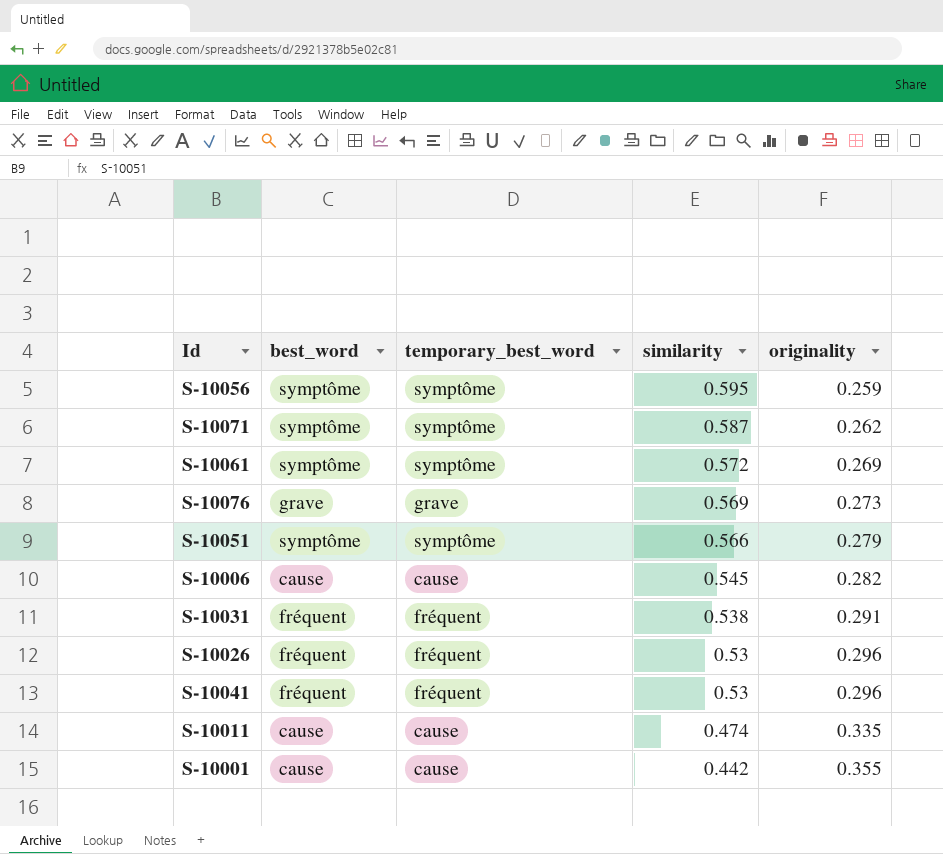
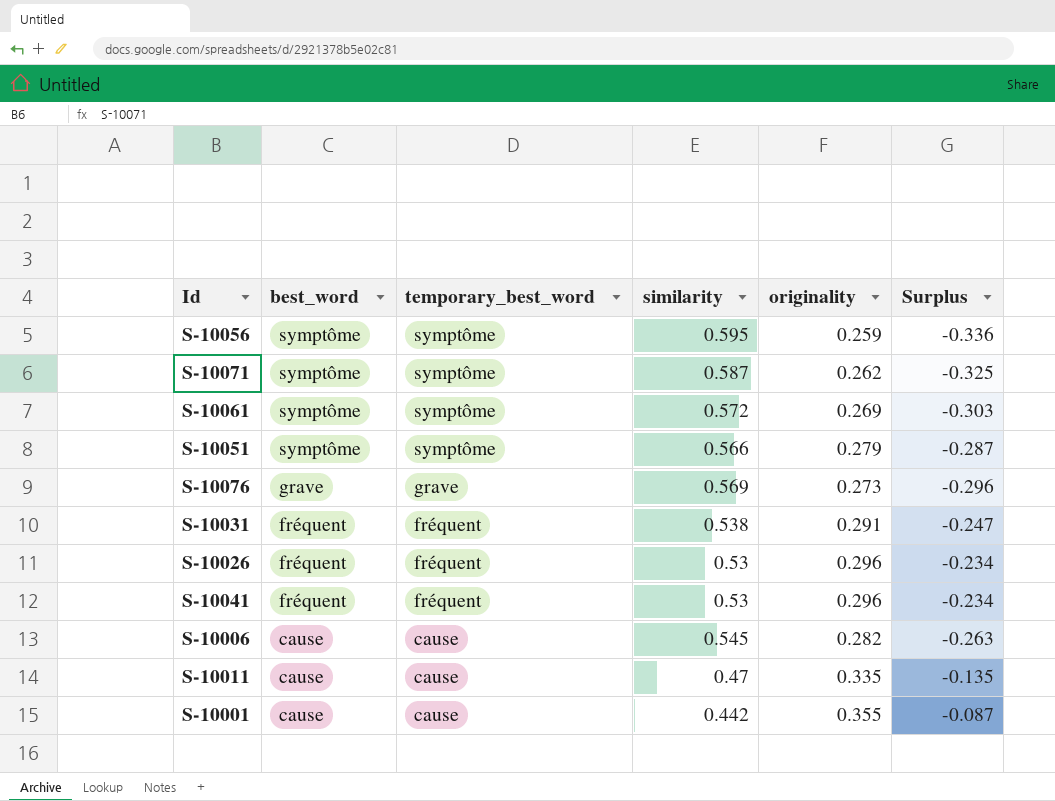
row order: similarity descending -> best_word descending
column Surplus | formula: none -> [originality] - [similarity]
S-10011 | similarity: 0.474 -> 0.47

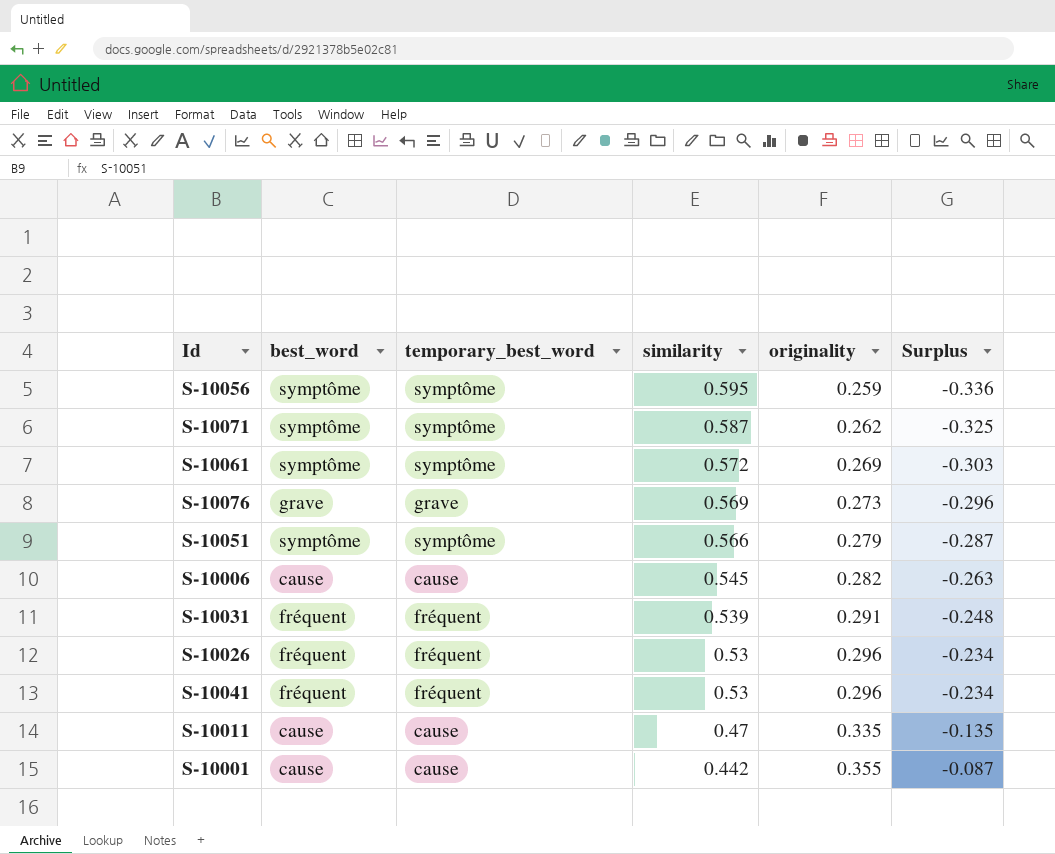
row order: best_word descending -> similarity descending
S-10031 | similarity: 0.538 -> 0.539
S-10031 | Surplus: -0.247 -> -0.248

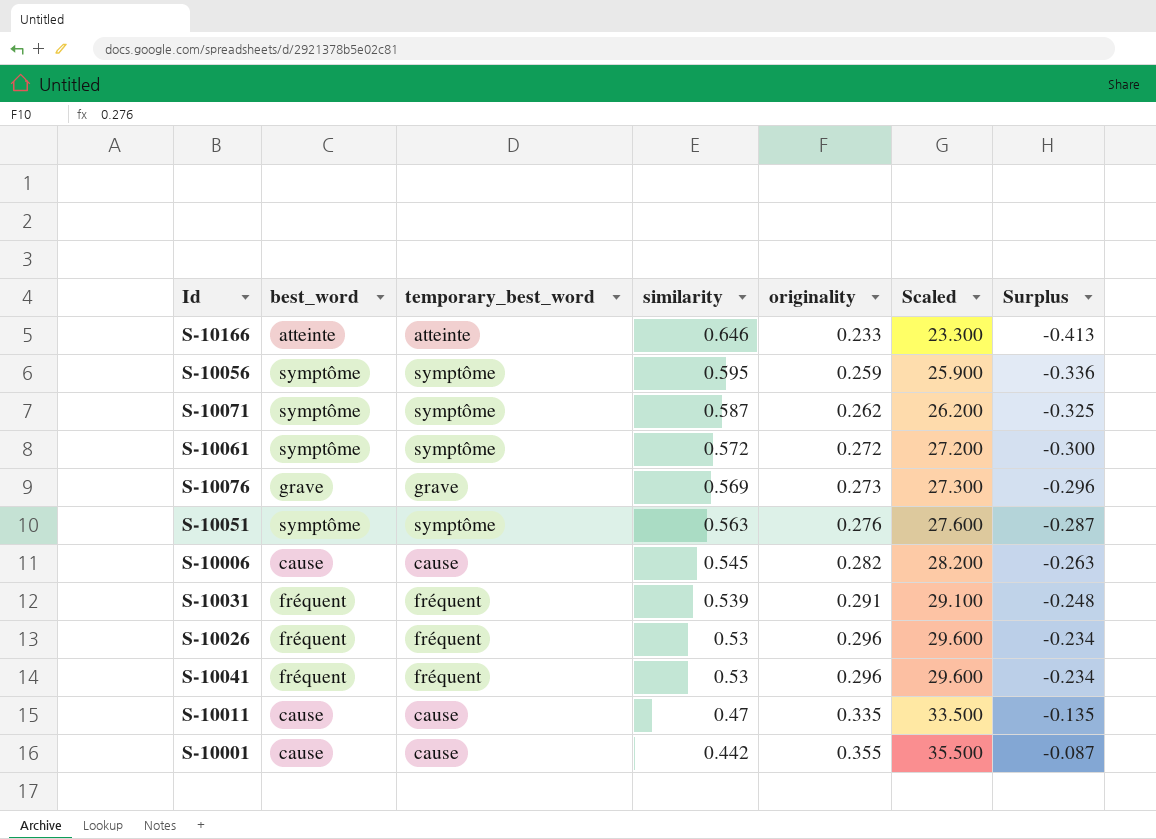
column Scaled | formula: none -> [originality] * 100
row S-10166: none -> atteinte | atteinte | 0.646 | 0.233 | 23.300 | -0.413
S-10061 | originality: 0.269 -> 0.272
S-10061 | Surplus: -0.303 -> -0.300
S-10051 | similarity: 0.566 -> 0.563
S-10051 | originality: 0.279 -> 0.276

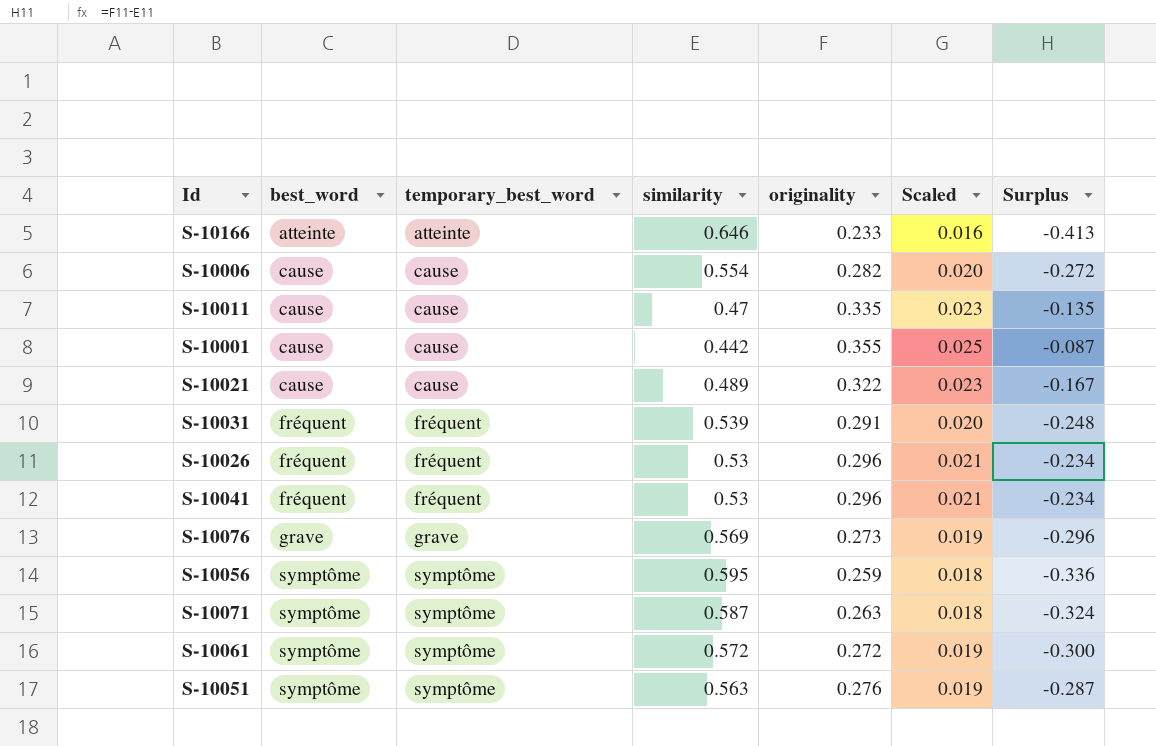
row order: similarity descending -> best_word ascending
column Scaled | formula: [originality] * 100 -> [originality] * 0.07
S-10006 | similarity: 0.545 -> 0.554
S-10006 | Surplus: -0.263 -> -0.272
row S-10021: none -> cause | cause | 0.489 | 0.322 | 0.023 | -0.167
S-10071 | originality: 0.262 -> 0.263
S-10071 | Surplus: -0.325 -> -0.324

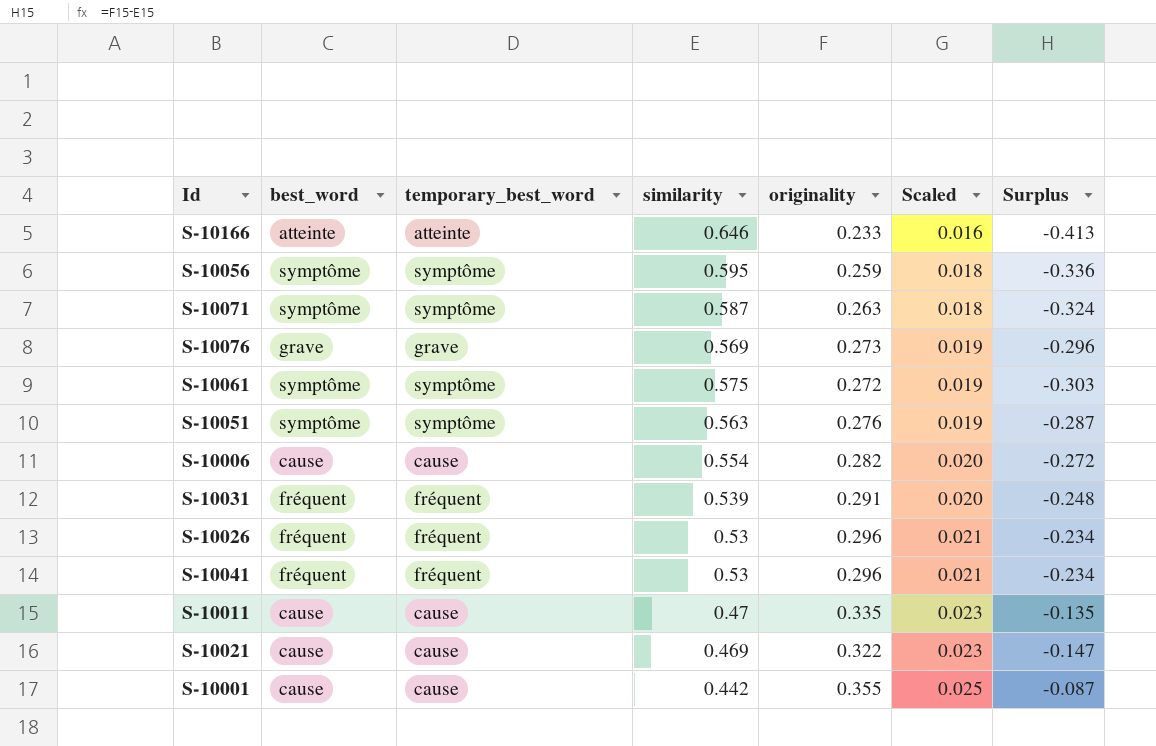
row order: best_word ascending -> Scaled ascending
S-10061 | similarity: 0.572 -> 0.575
S-10061 | Surplus: -0.300 -> -0.303
S-10021 | similarity: 0.489 -> 0.469
S-10021 | Surplus: -0.167 -> -0.147

